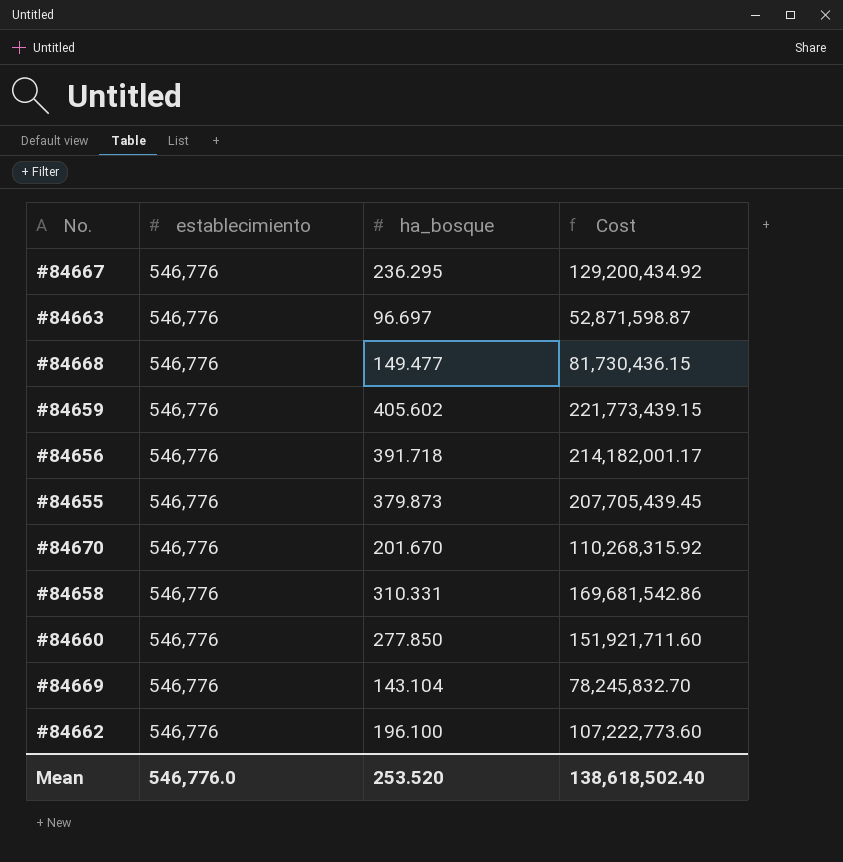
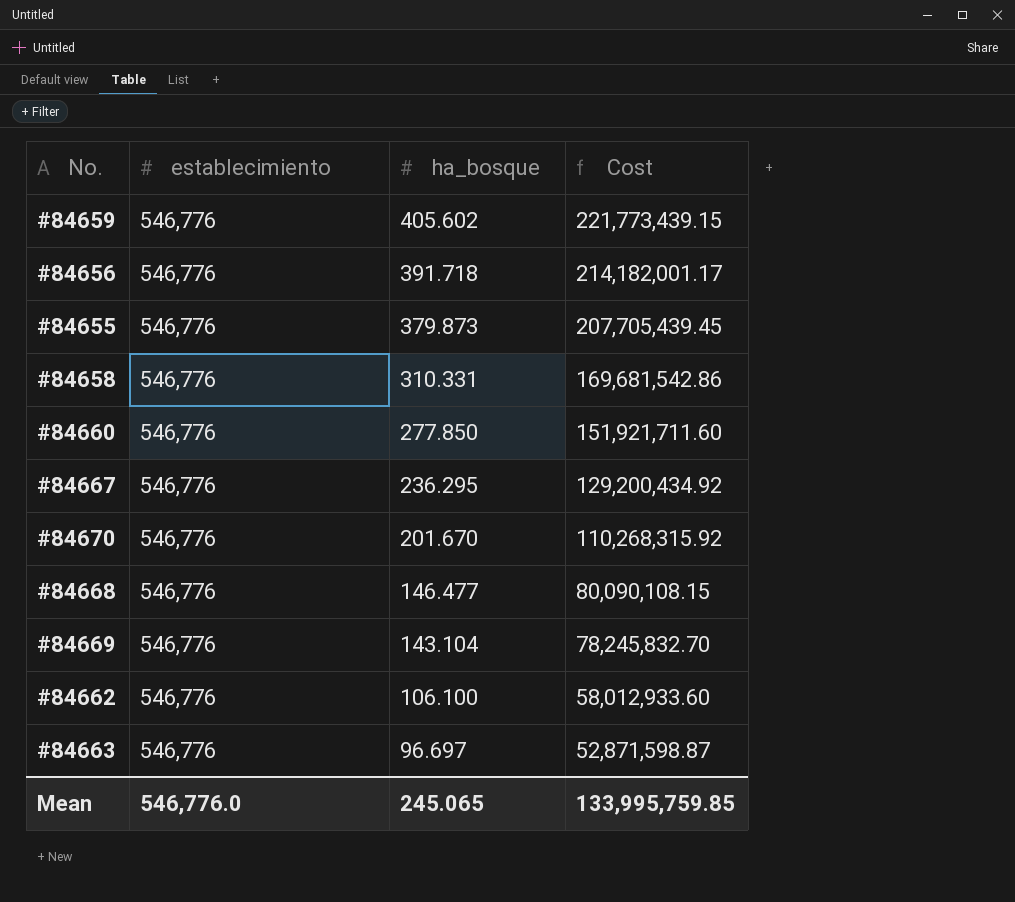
row order: none -> ha_bosque descending
#84668 | ha_bosque: 149.477 -> 146.477
#84668 | Cost: 81,730,436.15 -> 80,090,108.15
#84662 | ha_bosque: 196.100 -> 106.100
#84662 | Cost: 107,222,773.60 -> 58,012,933.60
Mean | ha_bosque: 253.520 -> 245.065
Mean | Cost: 138,618,502.40 -> 133,995,759.85

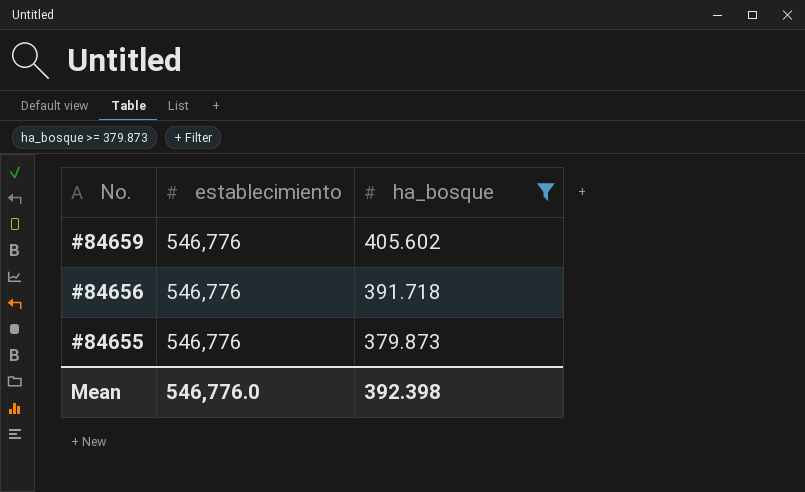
filter: none -> ha_bosque >= 379.873
column Cost | formula: [establecimiento] * [ha_bosque] -> none
Mean | ha_bosque: 245.065 -> 392.398

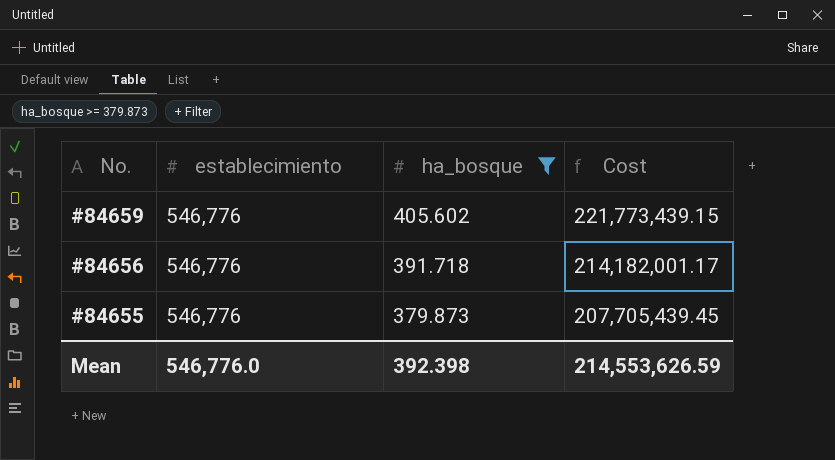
column Cost | formula: none -> [establecimiento] * [ha_bosque]

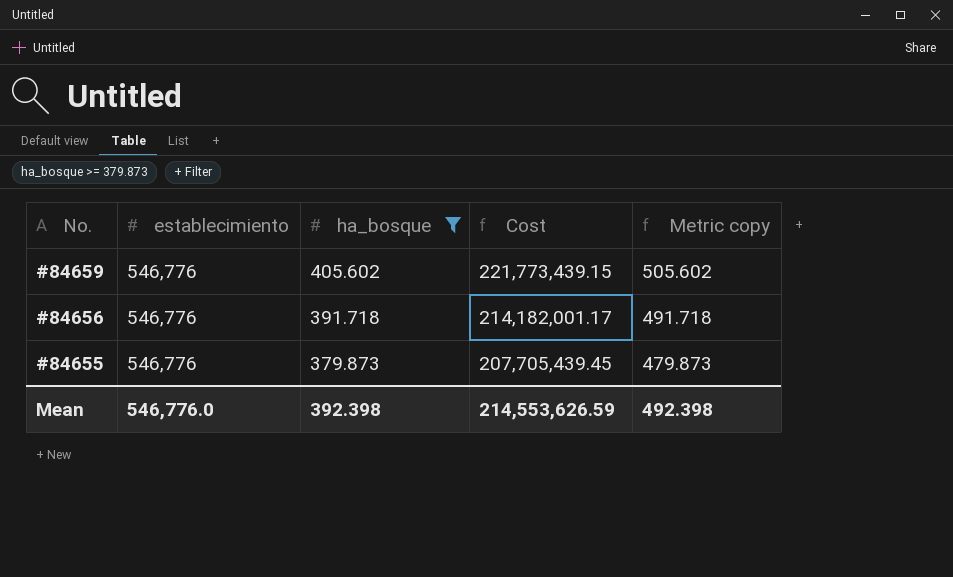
column Metric copy | formula: none -> [ha_bosque] + 100

